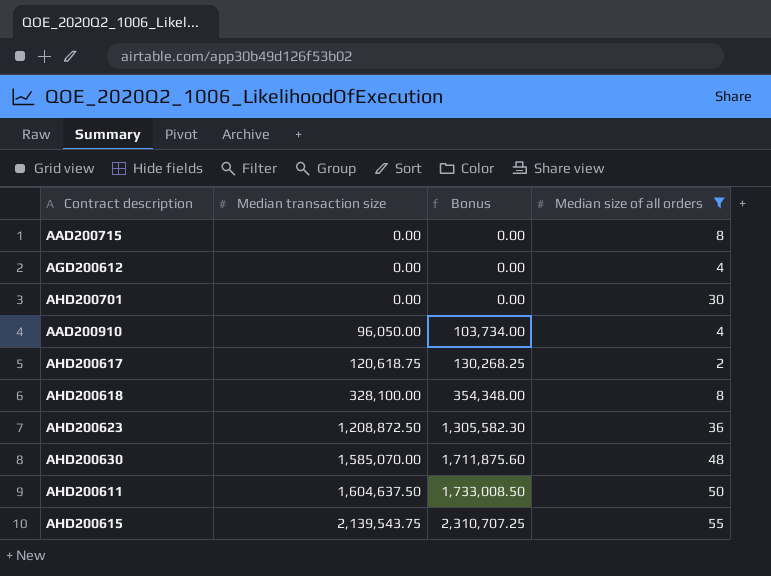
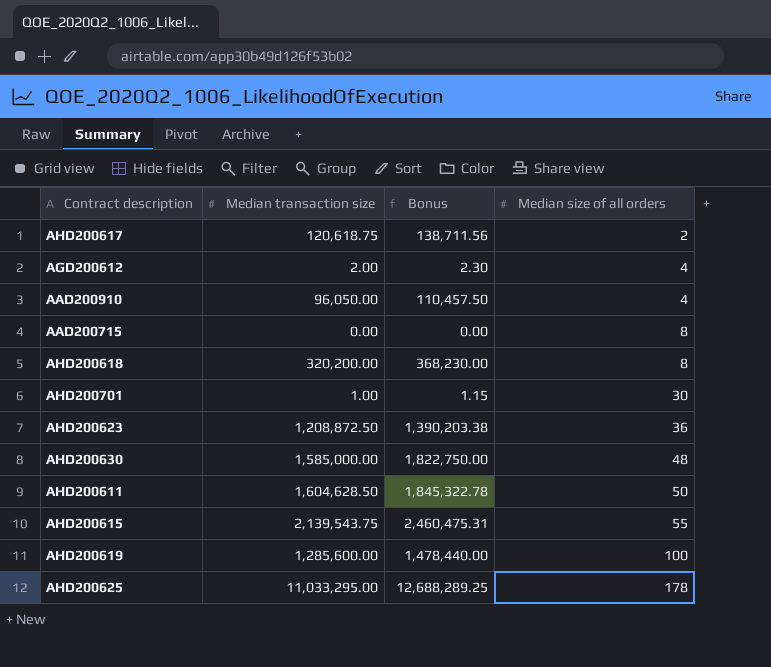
filter: Median size of all orders <= 55 -> none
row order: Median transaction size ascending -> Median size of all orders ascending
column Bonus | formula: [Median transaction size] * 1.08 -> [Median transaction size] * 1.15
AGD200612 | Median transaction size: 0.00 -> 2.00
AHD200618 | Median transaction size: 328,100.00 -> 320,200.00
AHD200701 | Median transaction size: 0.00 -> 1.00
AHD200630 | Median transaction size: 1,585,070.00 -> 1,585,000.00
AHD200611 | Median transaction size: 1,604,637.50 -> 1,604,628.50

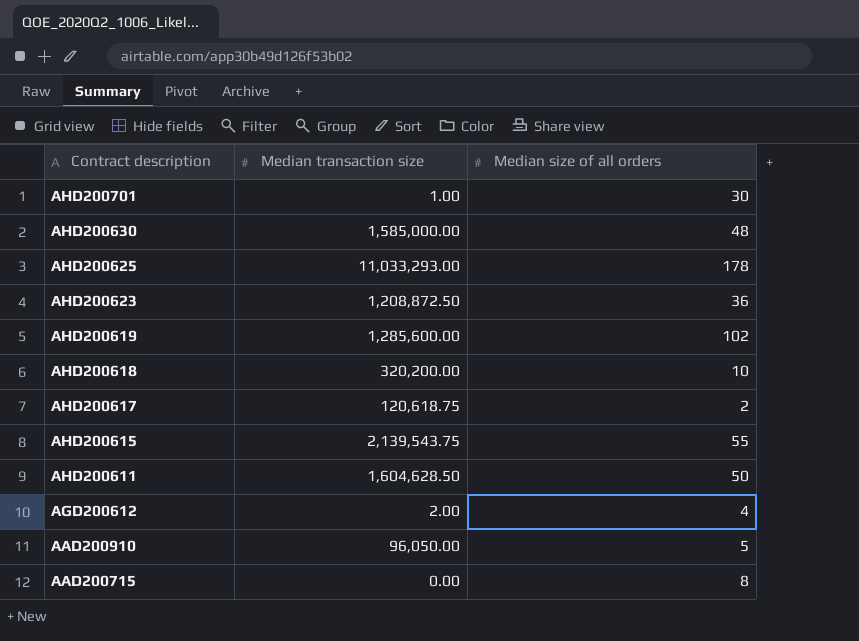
row order: Median size of all orders ascending -> Contract description descending
column Bonus | formula: [Median transaction size] * 1.15 -> none
AHD200625 | Median transaction size: 11,033,295.00 -> 11,033,293.00
AHD200619 | Median size of all orders: 100 -> 102
AHD200618 | Median size of all orders: 8 -> 10
AAD200910 | Median size of all orders: 4 -> 5

